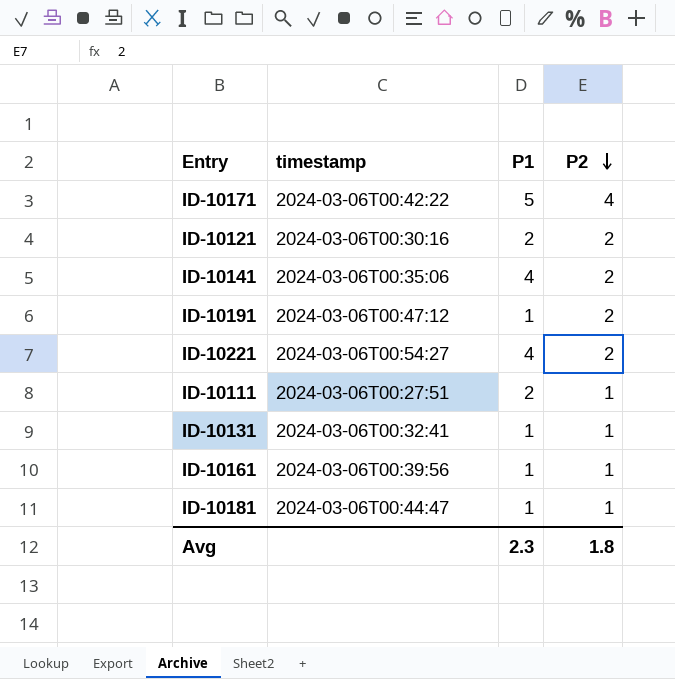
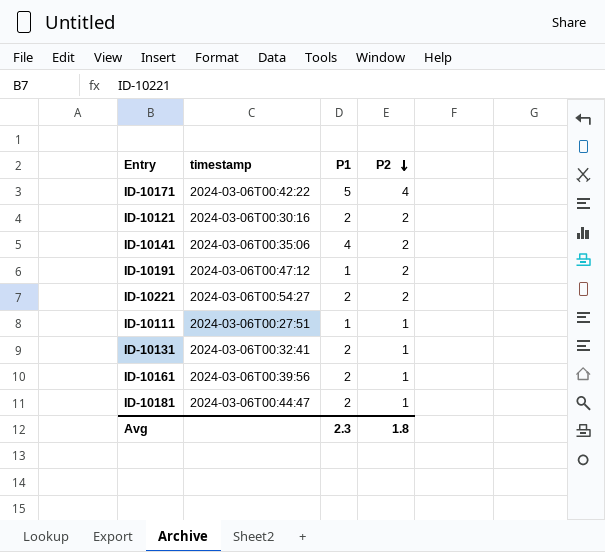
ID-10221 | P1: 4 -> 2
ID-10111 | P1: 2 -> 1
ID-10131 | P1: 1 -> 2
ID-10161 | P1: 1 -> 2
ID-10181 | P1: 1 -> 2

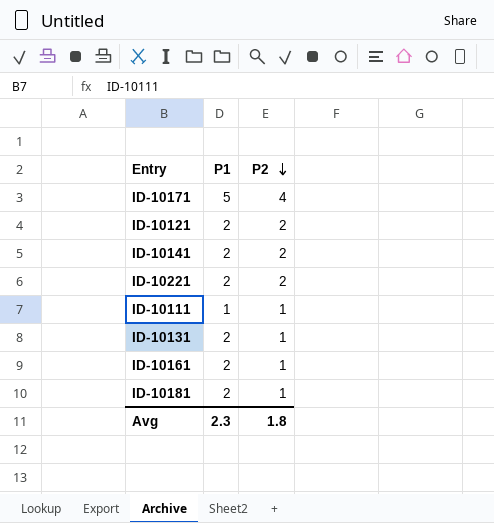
column timestamp | position: 2 -> none
row ID-10191: 2024-03-06T00:47:12 | 1 | 2 -> none
ID-10141 | P1: 4 -> 2

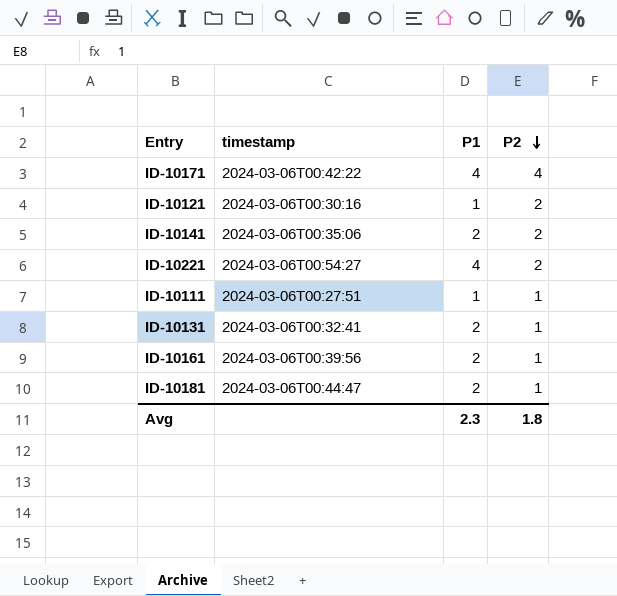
column timestamp | position: none -> 2
ID-10171 | P1: 5 -> 4
ID-10121 | P1: 2 -> 1
ID-10221 | P1: 2 -> 4

